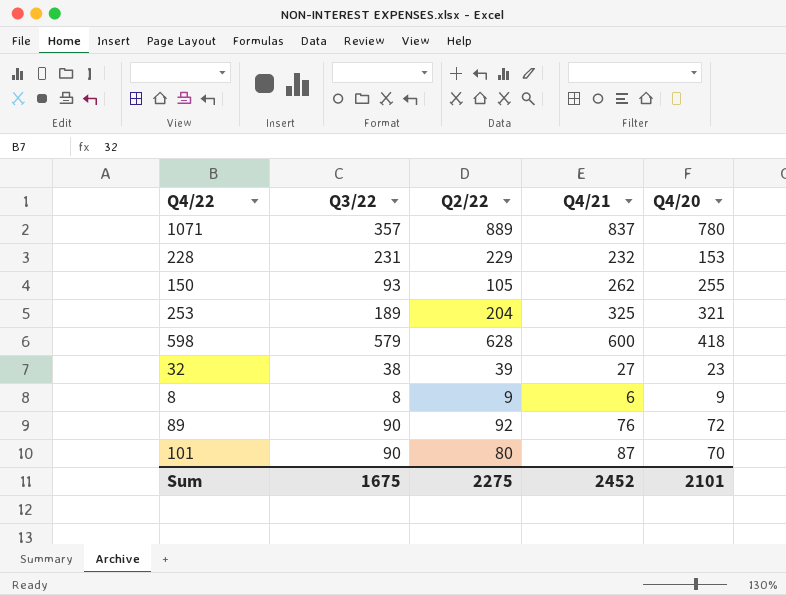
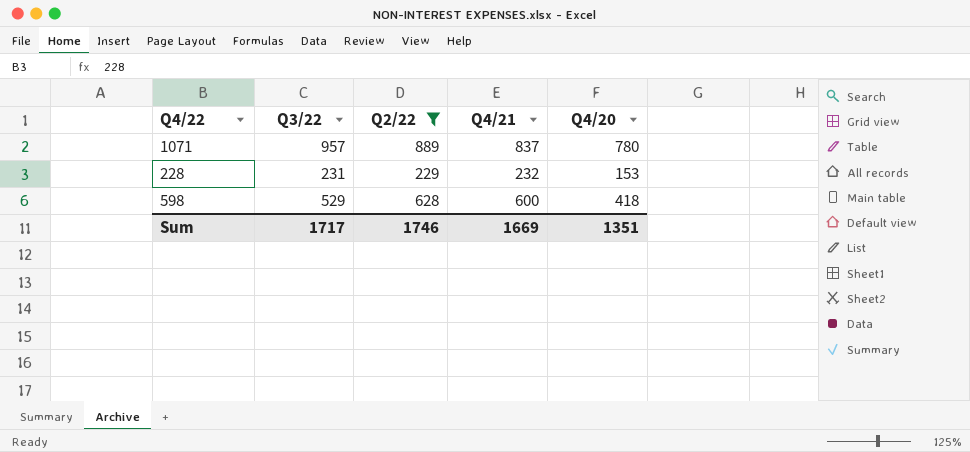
filter: none -> Q2/22 >= 229
1071 | Q3/22: 357 -> 957
598 | Q3/22: 579 -> 529
Sum | Q3/22: 1675 -> 1717
Sum | Q2/22: 2275 -> 1746
Sum | Q4/21: 2452 -> 1669
Sum | Q4/20: 2101 -> 1351

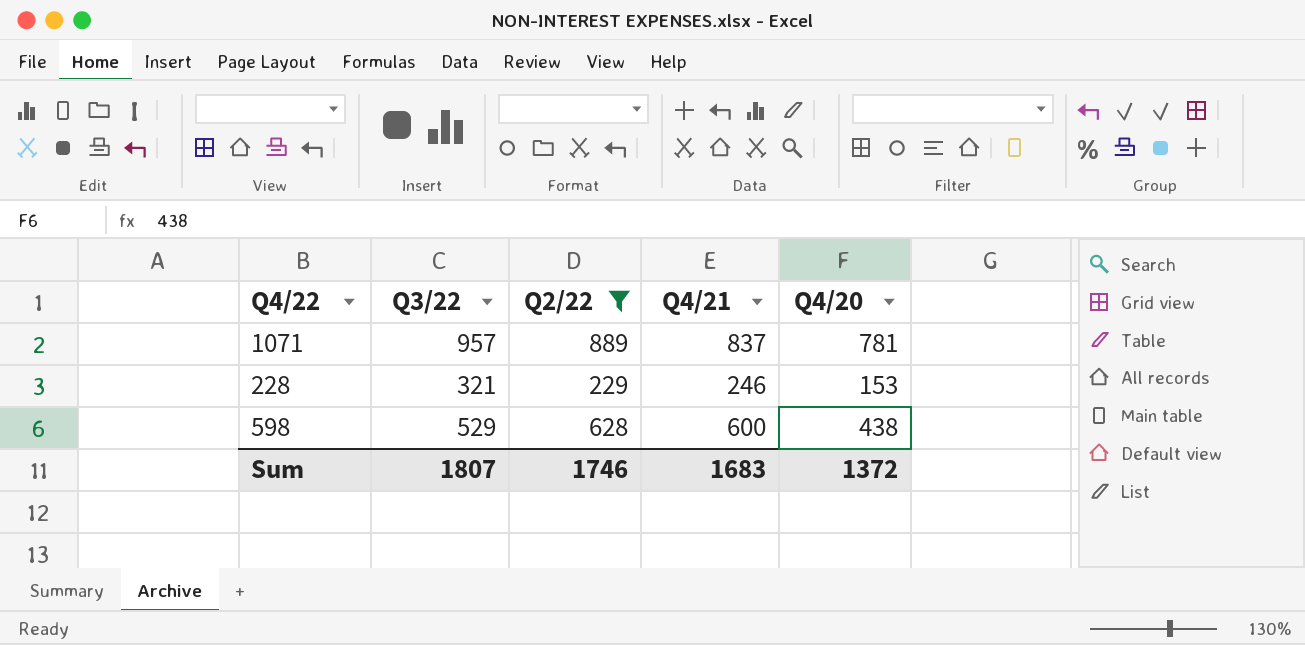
1071 | Q4/20: 780 -> 781
228 | Q3/22: 231 -> 321
228 | Q4/21: 232 -> 246
598 | Q4/20: 418 -> 438
Sum | Q3/22: 1717 -> 1807
Sum | Q4/21: 1669 -> 1683
Sum | Q4/20: 1351 -> 1372

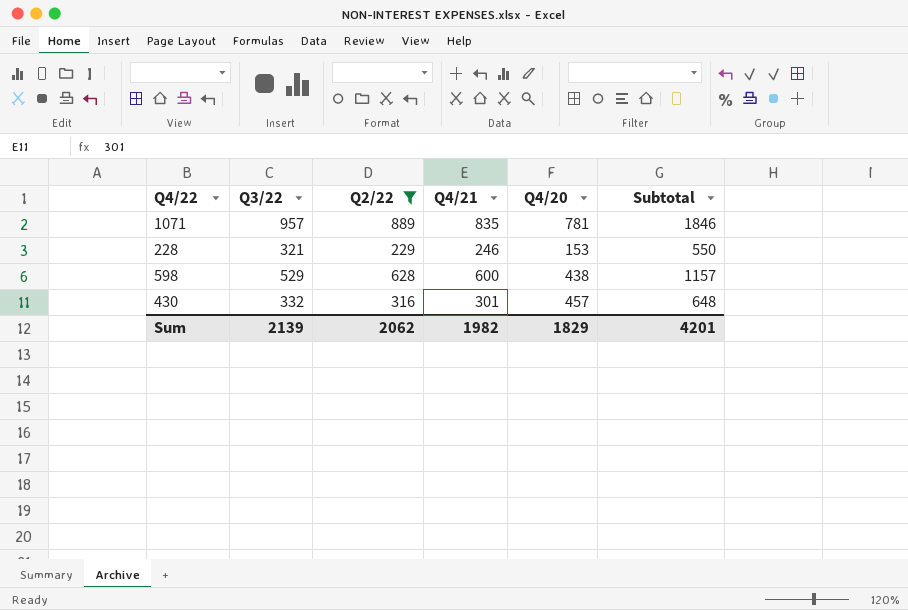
column Subtotal | formula: none -> [Q3/22] + [Q2/22]
1071 | Q4/21: 837 -> 835
row 430: none -> 332 | 316 | 301 | 457 | 648
Sum | Q3/22: 1807 -> 2139
Sum | Q2/22: 1746 -> 2062
Sum | Q4/21: 1683 -> 1982
Sum | Q4/20: 1372 -> 1829

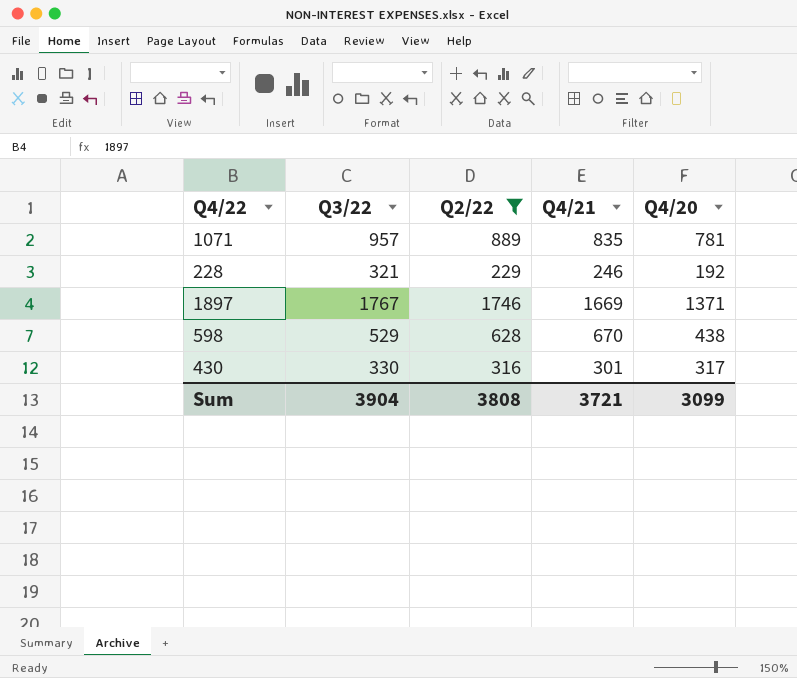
column Subtotal | formula: [Q3/22] + [Q2/22] -> none
228 | Q4/20: 153 -> 192
row 1897: none -> 1767 | 1746 | 1669 | 1371
598 | Q4/21: 600 -> 670
430 | Q3/22: 332 -> 330
430 | Q4/20: 457 -> 317
Sum | Q3/22: 2139 -> 3904
Sum | Q2/22: 2062 -> 3808
Sum | Q4/21: 1982 -> 3721
Sum | Q4/20: 1829 -> 3099

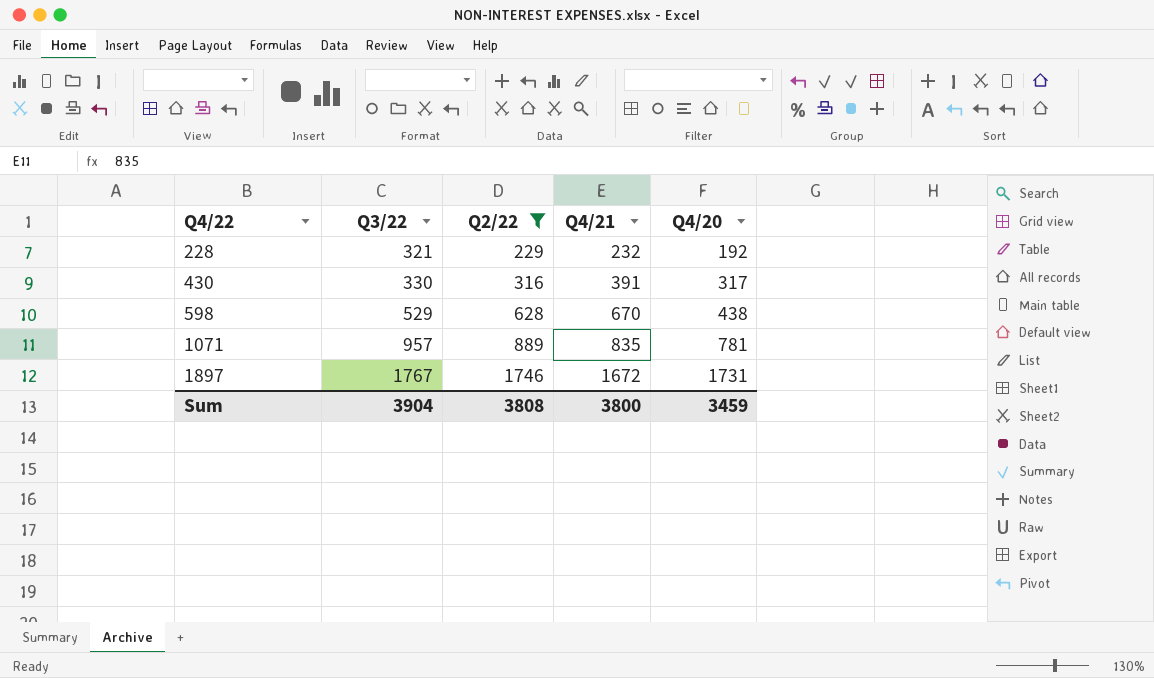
row order: none -> Q4/22 ascending
228 | Q4/21: 246 -> 232
430 | Q4/21: 301 -> 391
1897 | Q4/21: 1669 -> 1672
1897 | Q4/20: 1371 -> 1731
Sum | Q4/21: 3721 -> 3800
Sum | Q4/20: 3099 -> 3459

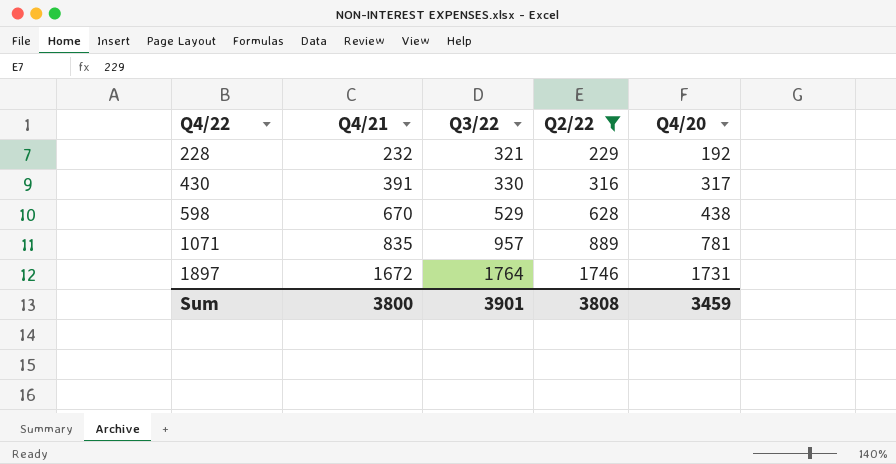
column Q4/21 | position: 4 -> 2
1897 | Q3/22: 1767 -> 1764
Sum | Q3/22: 3904 -> 3901

